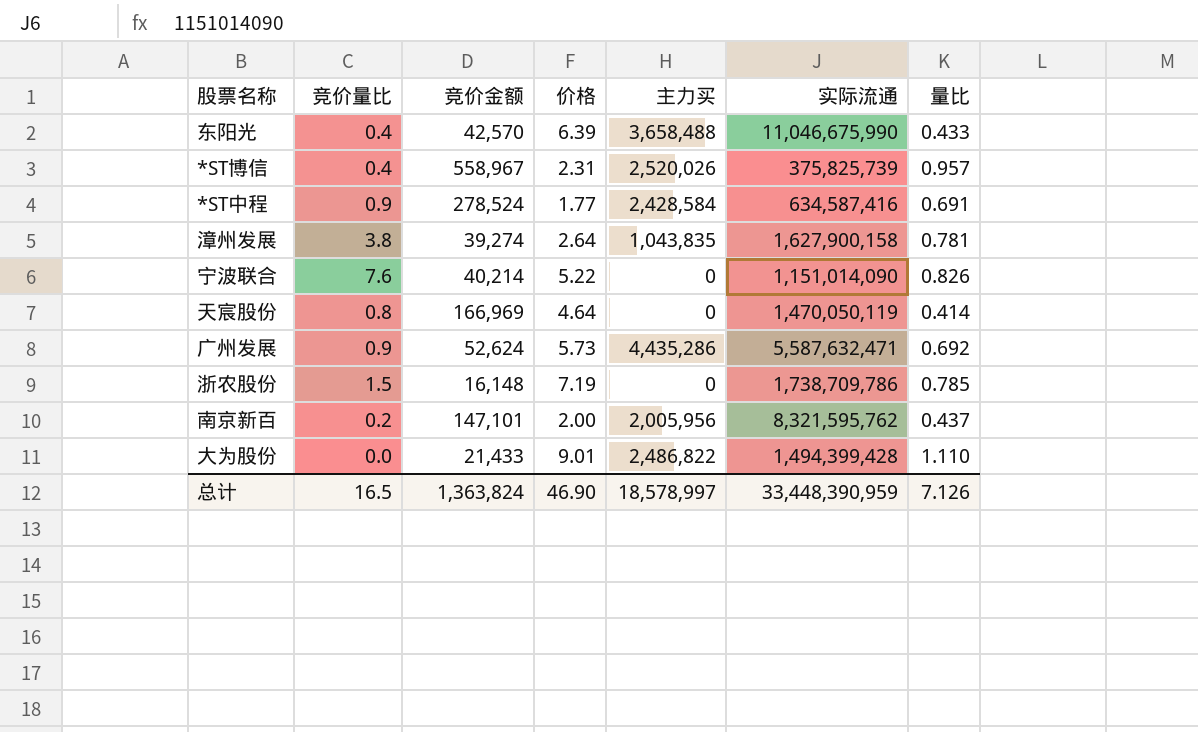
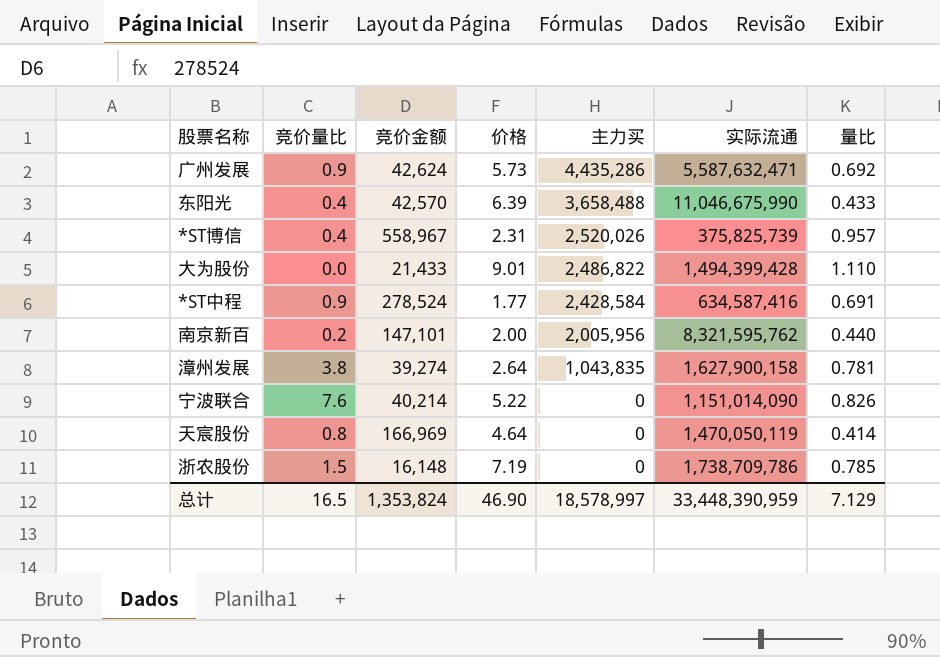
row order: none -> 主力买 descending
广州发展 | 竞价金额: 52,624 -> 42,624
南京新百 | 量比: 0.437 -> 0.440
总计 | 竞价金额: 1,363,824 -> 1,353,824
总计 | 量比: 7.126 -> 7.129

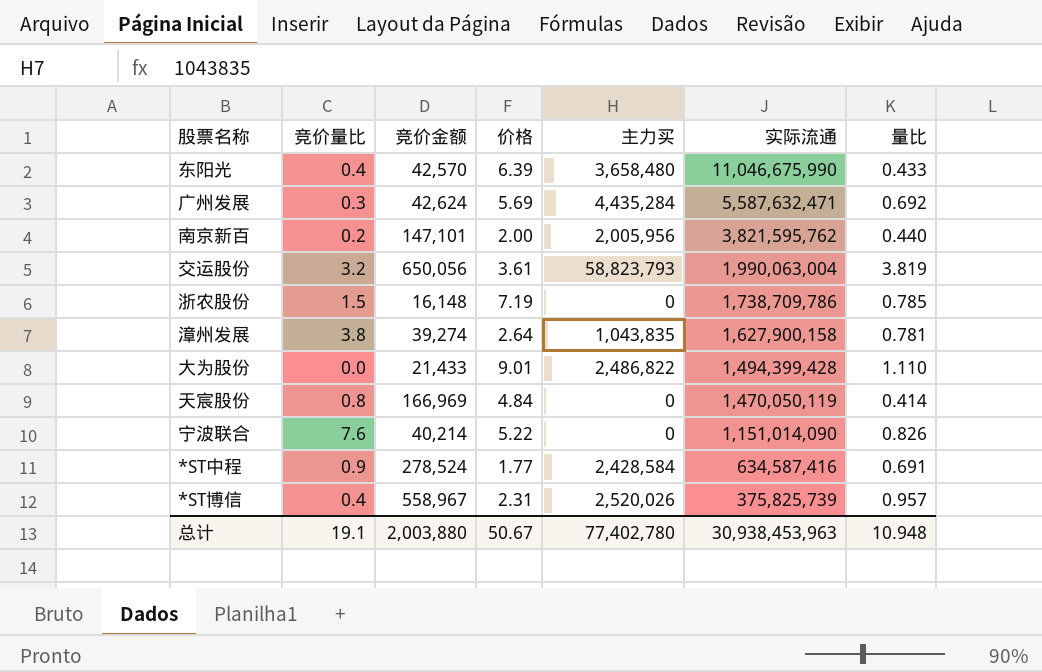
row order: 主力买 descending -> 实际流通 descending
东阳光 | 主力买: 3,658,488 -> 3,658,480
广州发展 | 竞价量比: 0.9 -> 0.3
广州发展 | 价格: 5.73 -> 5.69
广州发展 | 主力买: 4,435,286 -> 4,435,284
南京新百 | 实际流通: 8,321,595,762 -> 3,821,595,762
row 交运股份: none -> 3.2 | 650,056 | 3.61 | 58,823,793 | 1,990,063,004 | 3.819
天宸股份 | 价格: 4.64 -> 4.84
总计 | 竞价量比: 16.5 -> 19.1
总计 | 竞价金额: 1,353,824 -> 2,003,880
总计 | 价格: 46.90 -> 50.67
总计 | 主力买: 18,578,997 -> 77,402,780
总计 | 实际流通: 33,448,390,959 -> 30,938,453,963
总计 | 量比: 7.129 -> 10.948

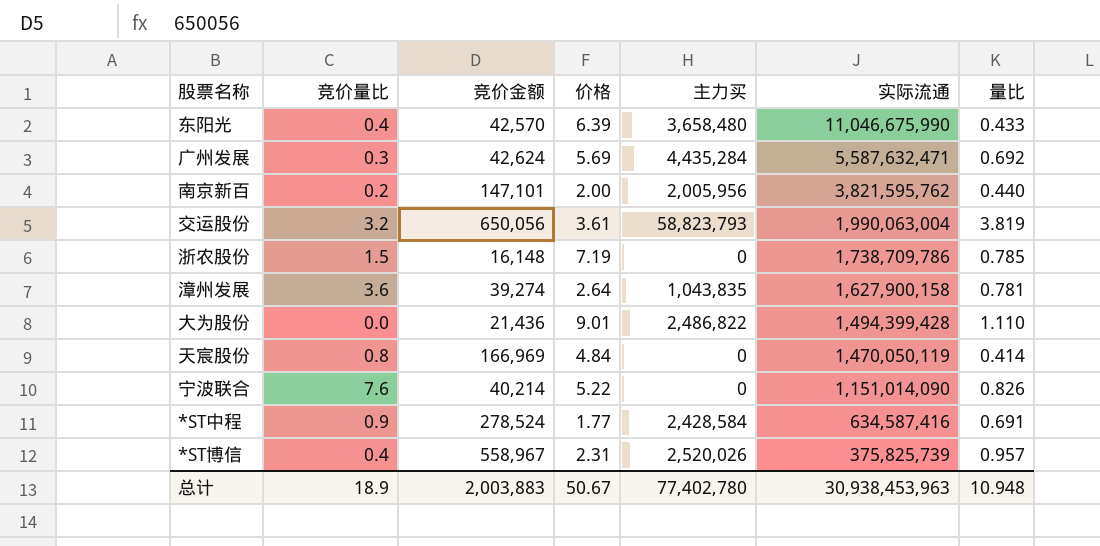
漳州发展 | 竞价量比: 3.8 -> 3.6
大为股份 | 竞价金额: 21,433 -> 21,436
总计 | 竞价量比: 19.1 -> 18.9
总计 | 竞价金额: 2,003,880 -> 2,003,883

